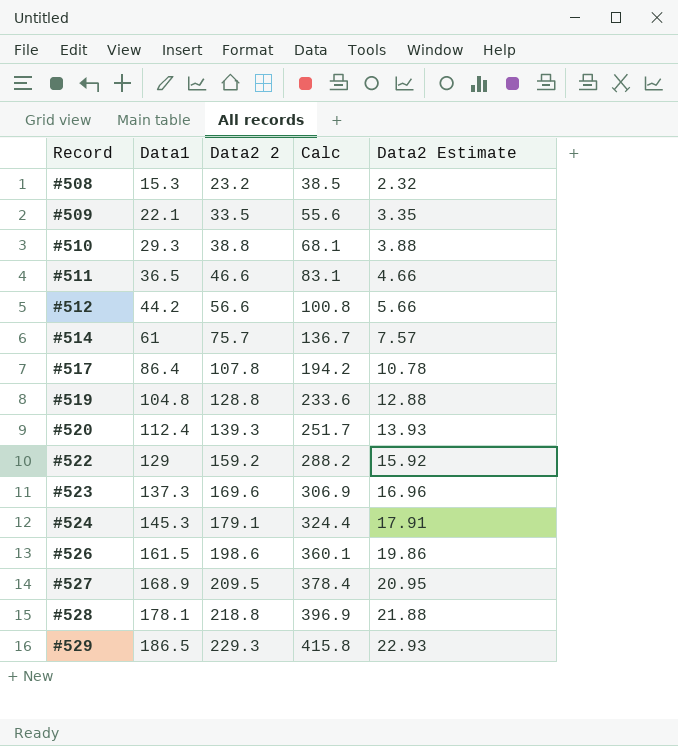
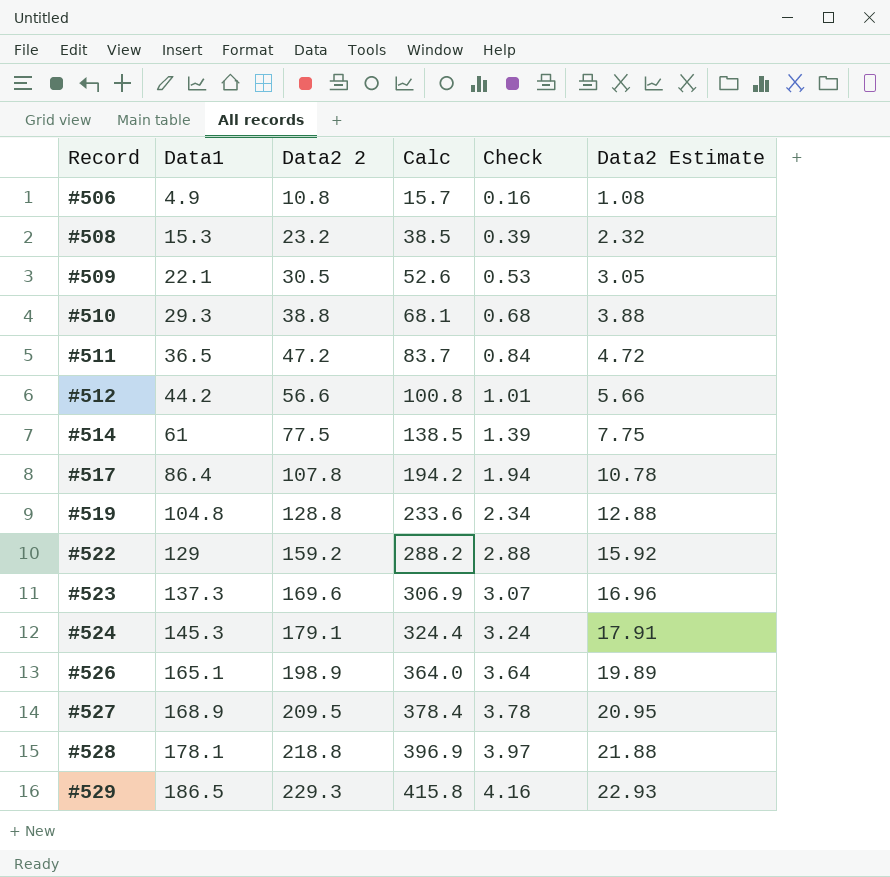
column Check | formula: none -> [Calc] * 0.01
row #520: 112.4 | 139.3 | 251.7 | 13.93 -> none
row #506: none -> 4.9 | 10.8 | 15.7 | 0.16 | 1.08
#509 | Data2 2: 33.5 -> 30.5
#509 | Calc: 55.6 -> 52.6
#509 | Data2 Estimate: 3.35 -> 3.05
#511 | Data2 2: 46.6 -> 47.2
#511 | Calc: 83.1 -> 83.7
#511 | Data2 Estimate: 4.66 -> 4.72
#514 | Data2 2: 75.7 -> 77.5
#514 | Calc: 136.7 -> 138.5
#514 | Data2 Estimate: 7.57 -> 7.75
#526 | Data1: 161.5 -> 165.1
#526 | Data2 2: 198.6 -> 198.9
#526 | Calc: 360.1 -> 364.0
#526 | Data2 Estimate: 19.86 -> 19.89

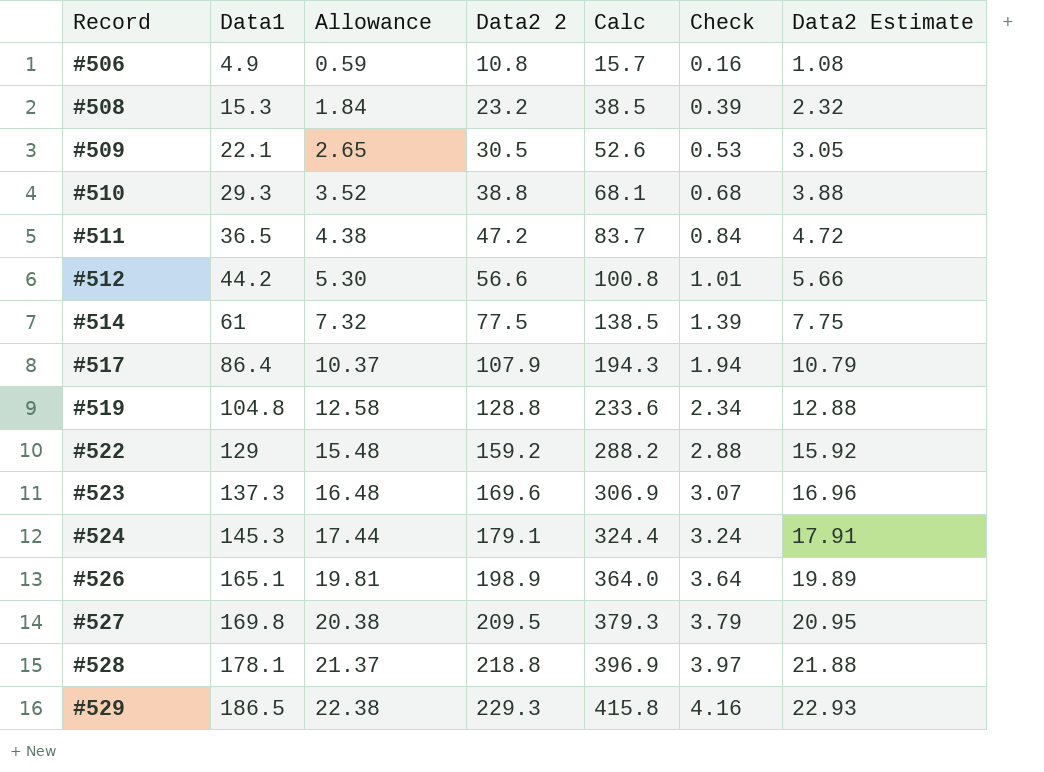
column Allowance | formula: none -> [Data1] * 0.12
#517 | Data2 2: 107.8 -> 107.9
#517 | Calc: 194.2 -> 194.3
#517 | Data2 Estimate: 10.78 -> 10.79
#527 | Data1: 168.9 -> 169.8
#527 | Calc: 378.4 -> 379.3
#527 | Check: 3.78 -> 3.79

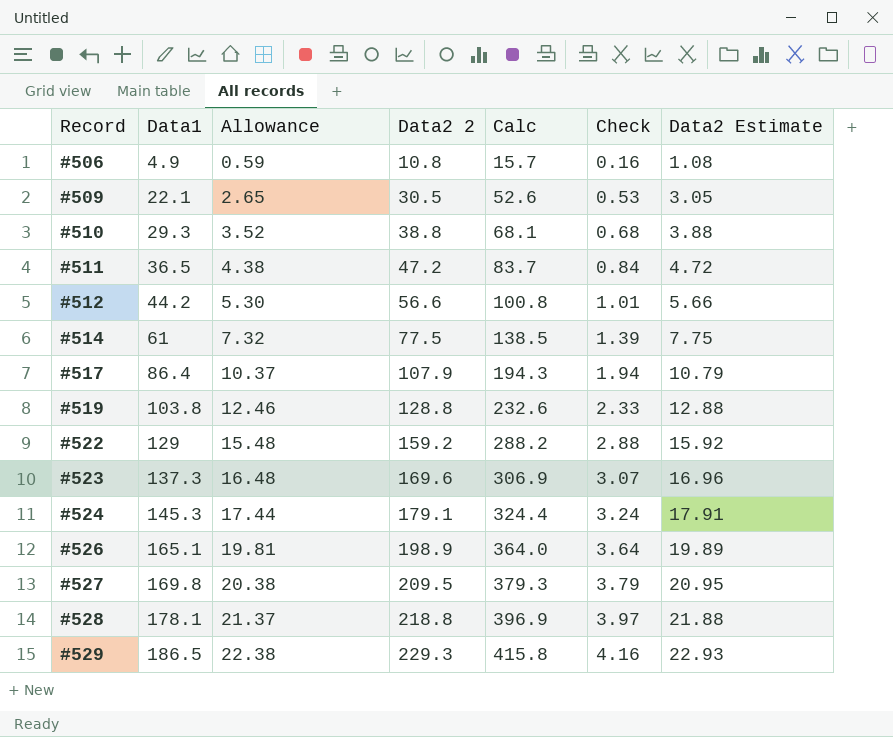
row #508: 15.3 | 1.84 | 23.2 | 38.5 | 0.39 | 2.32 -> none
#519 | Data1: 104.8 -> 103.8
#519 | Allowance: 12.58 -> 12.46
#519 | Calc: 233.6 -> 232.6
#519 | Check: 2.34 -> 2.33

